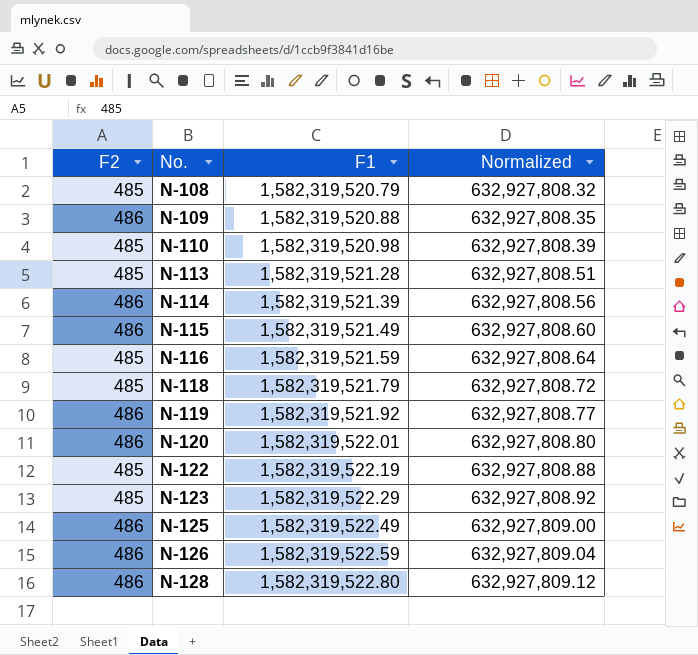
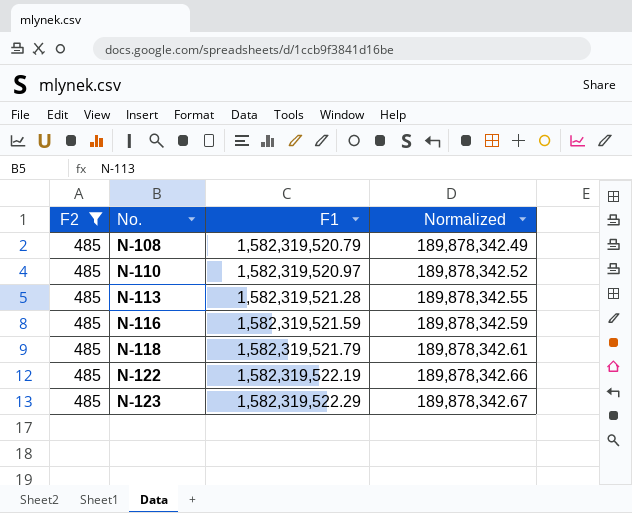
filter: none -> F2 = 485
column Normalized | formula: [F1] * 0.4 -> [F1] * 0.12
N-110 | F1: 1,582,319,520.98 -> 1,582,319,520.97

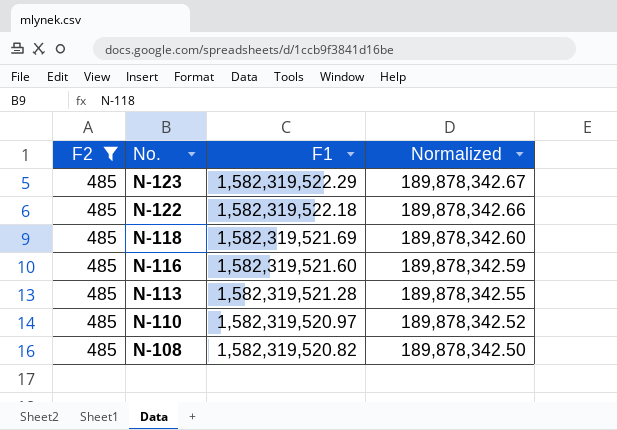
row order: No. ascending -> No. descending
N-122 | F1: 1,582,319,522.19 -> 1,582,319,522.18
N-118 | F1: 1,582,319,521.79 -> 1,582,319,521.69
N-118 | Normalized: 189,878,342.61 -> 189,878,342.60
N-116 | F1: 1,582,319,521.59 -> 1,582,319,521.60
N-108 | F1: 1,582,319,520.79 -> 1,582,319,520.82
N-108 | Normalized: 189,878,342.49 -> 189,878,342.50

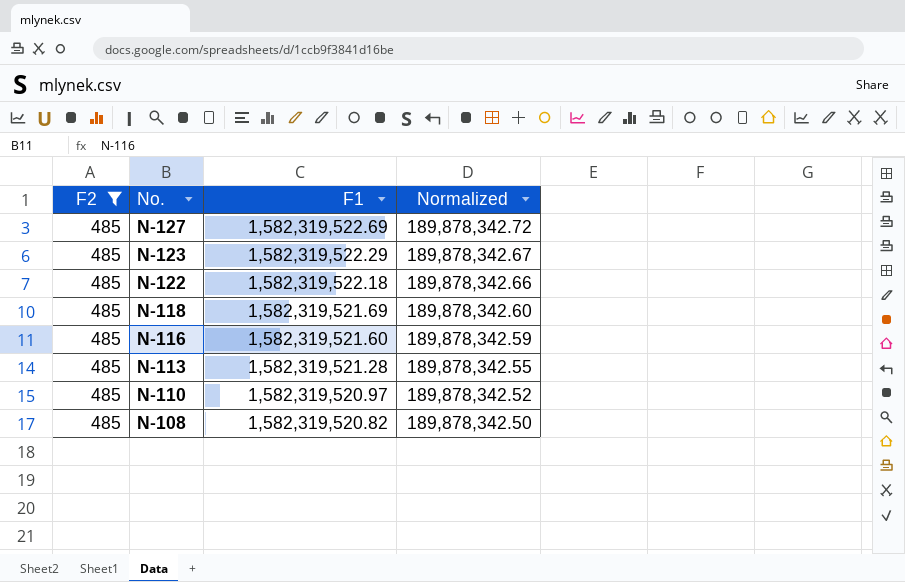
row N-127: none -> 485 | 1,582,319,522.69 | 189,878,342.72

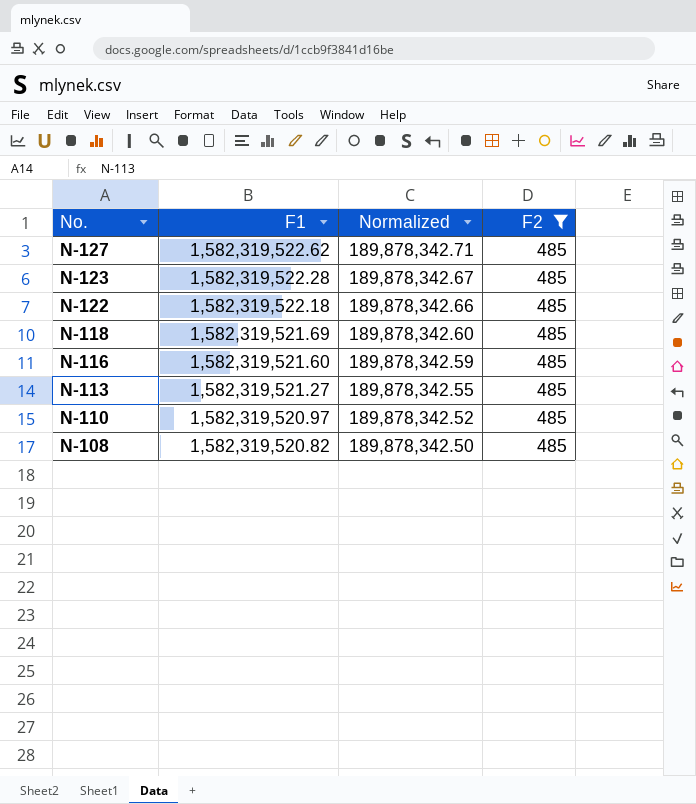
column F2 | position: 1 -> 4
N-127 | F1: 1,582,319,522.69 -> 1,582,319,522.62
N-127 | Normalized: 189,878,342.72 -> 189,878,342.71
N-123 | F1: 1,582,319,522.29 -> 1,582,319,522.28
N-113 | F1: 1,582,319,521.28 -> 1,582,319,521.27

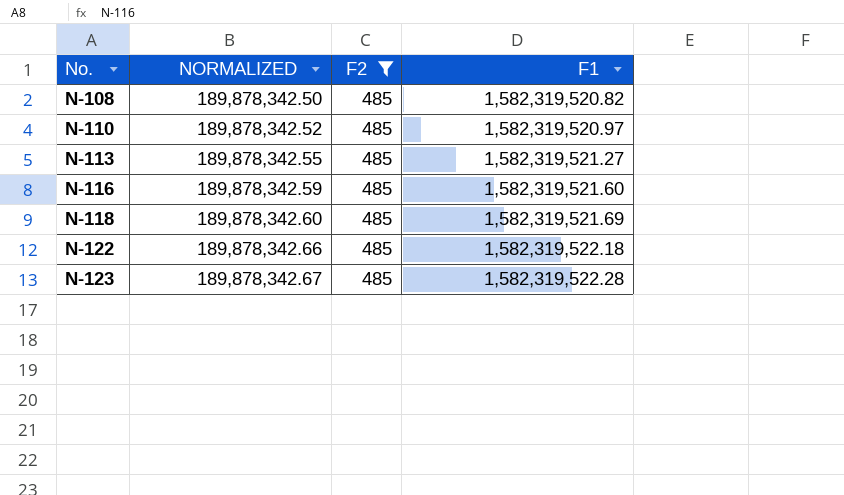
row order: No. descending -> No. ascending
column name: Normalized -> NORMALIZED
column F1 | position: 2 -> 4
row N-127: 1,582,319,522.62 | 189,878,342.71 | 485 -> none

